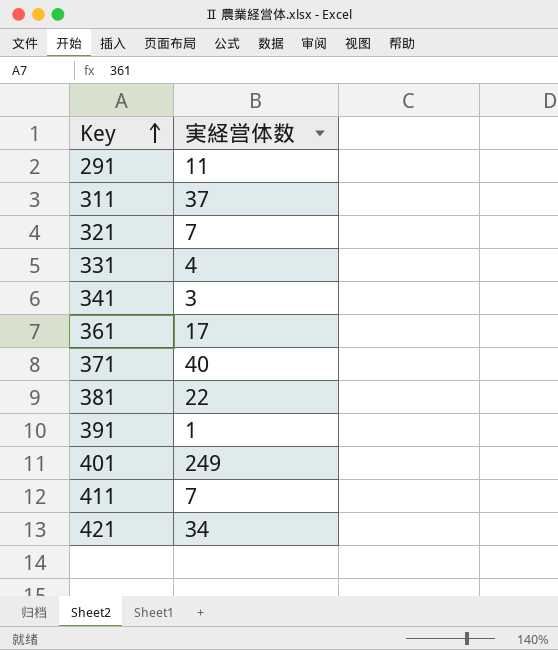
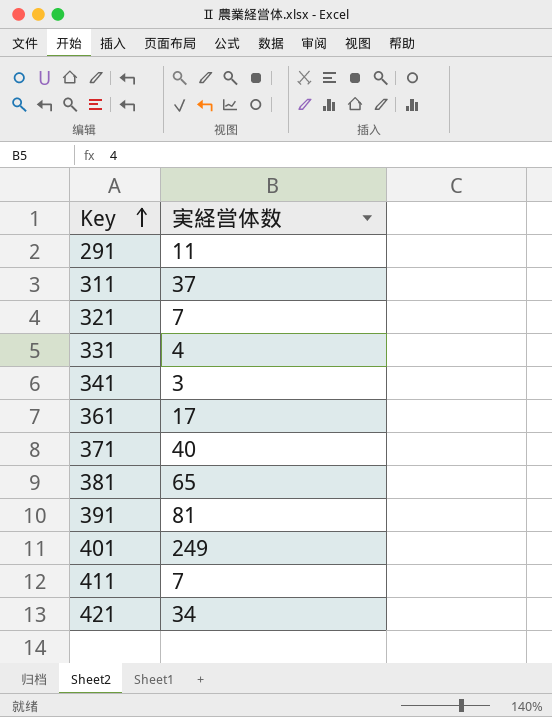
381 | 実経営体数: 22 -> 65
391 | 実経営体数: 1 -> 81

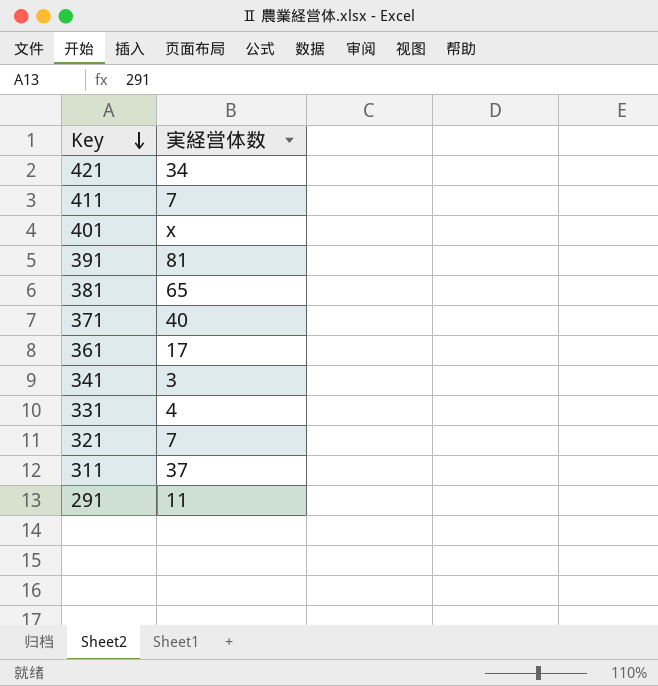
row order: Key ascending -> Key descending
401 | 実経営体数: 249 -> x

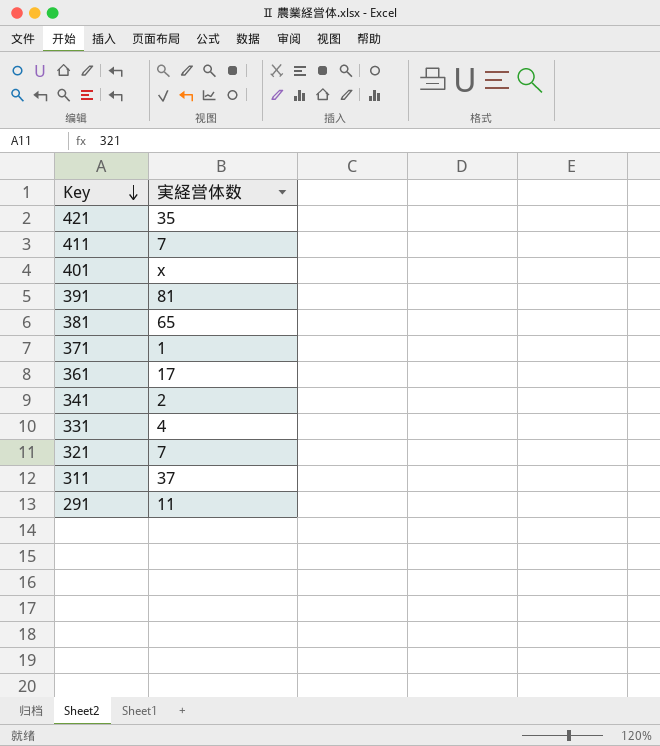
421 | 実経営体数: 34 -> 35
371 | 実経営体数: 40 -> 1
341 | 実経営体数: 3 -> 2

